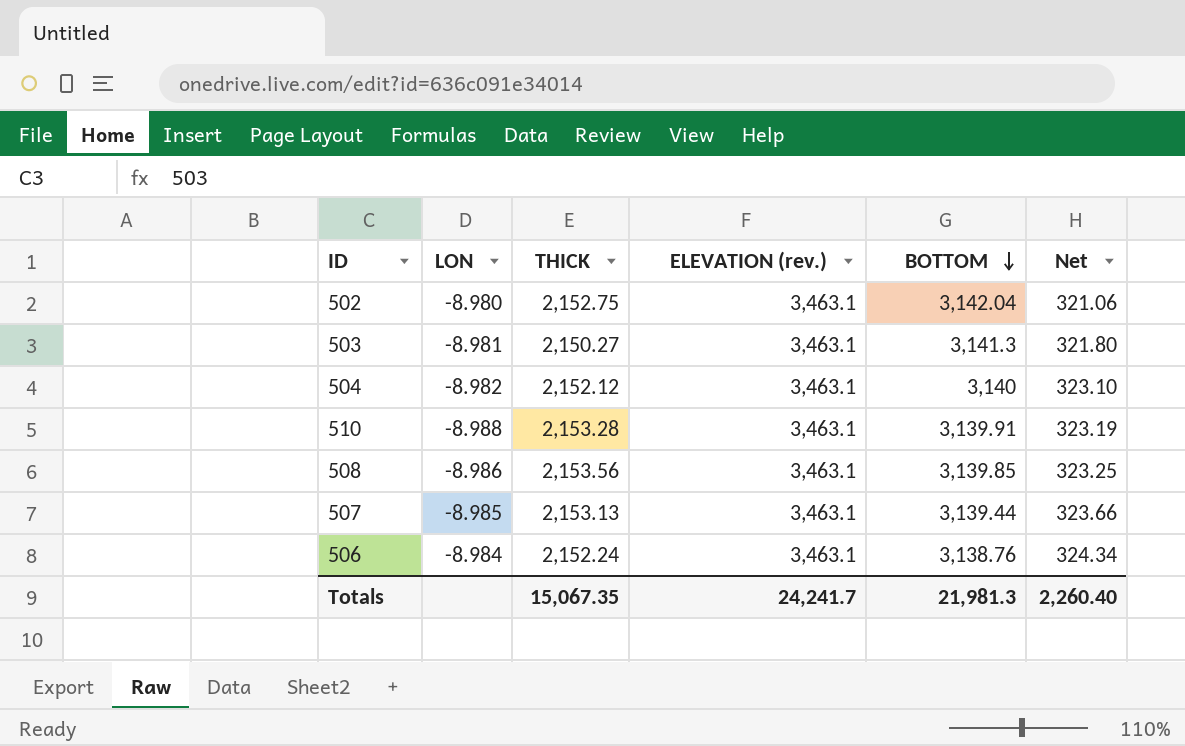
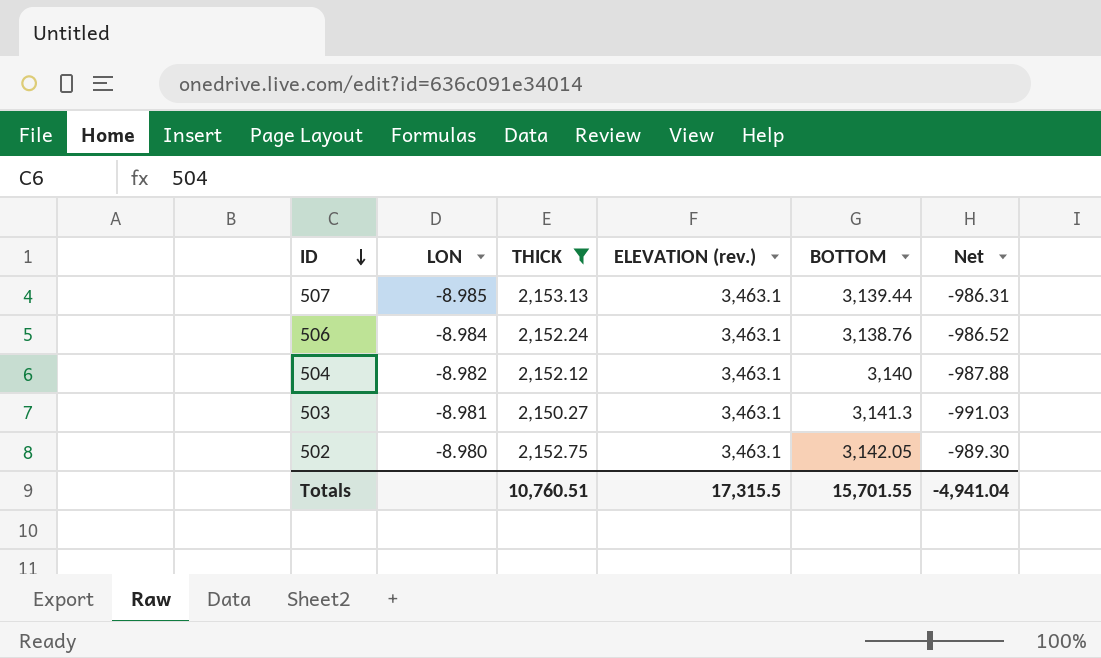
filter: none -> THICK <= 2,153.13
row order: BOTTOM descending -> ID descending
column Net | formula: [ELEVATION (rev.)] - [BOTTOM] -> [THICK] - [BOTTOM]
502 | BOTTOM: 3,142.04 -> 3,142.05
Totals | THICK: 15,067.35 -> 10,760.51
Totals | ELEVATION (rev.): 24,241.7 -> 17,315.5
Totals | BOTTOM: 21,981.3 -> 15,701.55
Totals | Net: 2,260.40 -> -4,941.04

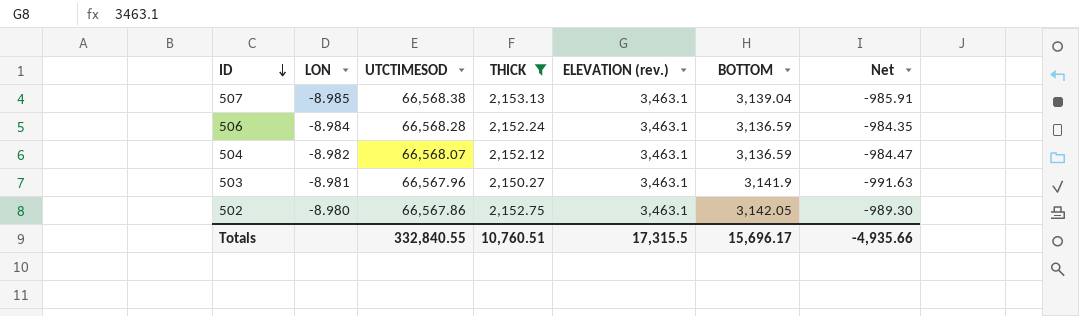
column UTCTIMESOD | position: none -> 3
507 | BOTTOM: 3,139.44 -> 3,139.04
507 | Net: -986.31 -> -985.91
506 | BOTTOM: 3,138.76 -> 3,136.59
506 | Net: -986.52 -> -984.35
504 | BOTTOM: 3,140 -> 3,136.59
504 | Net: -987.88 -> -984.47
503 | BOTTOM: 3,141.3 -> 3,141.9
503 | Net: -991.03 -> -991.63
Totals | BOTTOM: 15,701.55 -> 15,696.17
Totals | Net: -4,941.04 -> -4,935.66

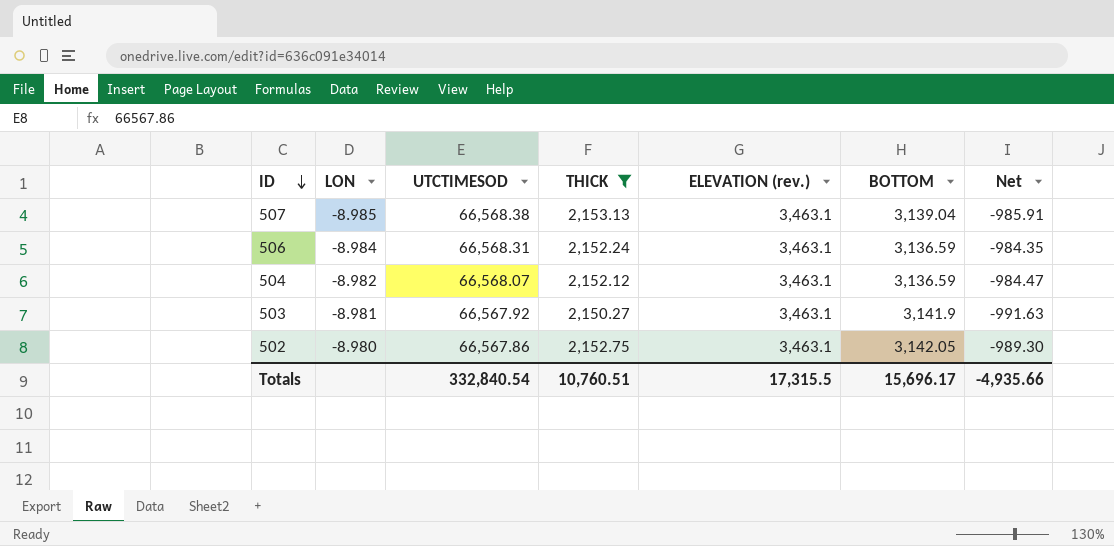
506 | UTCTIMESOD: 66,568.28 -> 66,568.31
503 | UTCTIMESOD: 66,567.96 -> 66,567.92
Totals | UTCTIMESOD: 332,840.55 -> 332,840.54

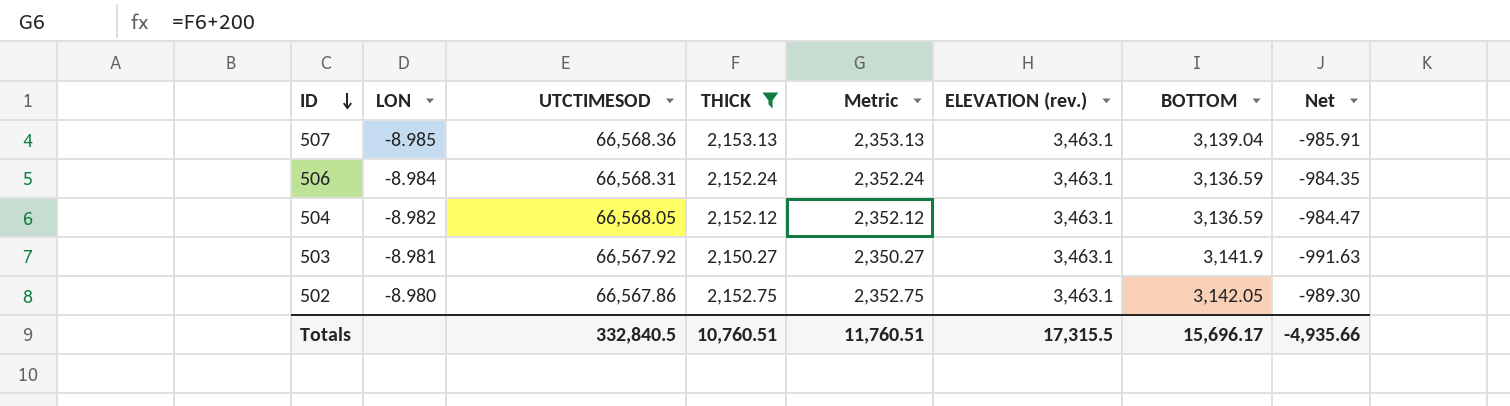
column Metric | formula: none -> [THICK] + 200
507 | UTCTIMESOD: 66,568.38 -> 66,568.36
504 | UTCTIMESOD: 66,568.07 -> 66,568.05
Totals | UTCTIMESOD: 332,840.54 -> 332,840.5

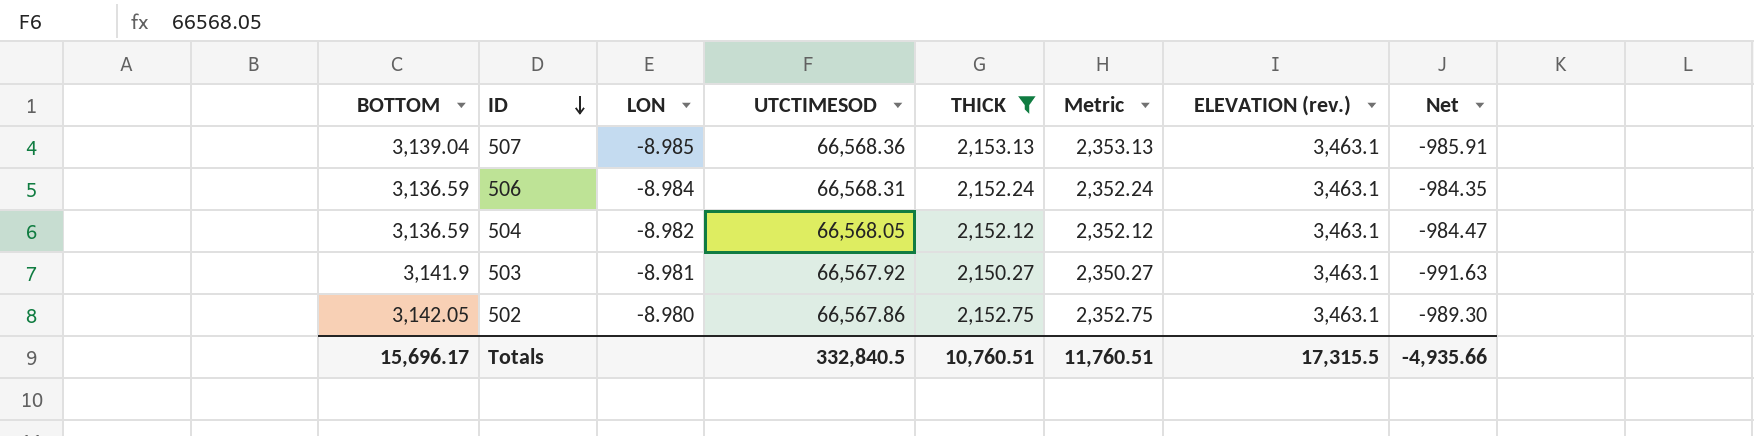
column BOTTOM | position: 7 -> 1

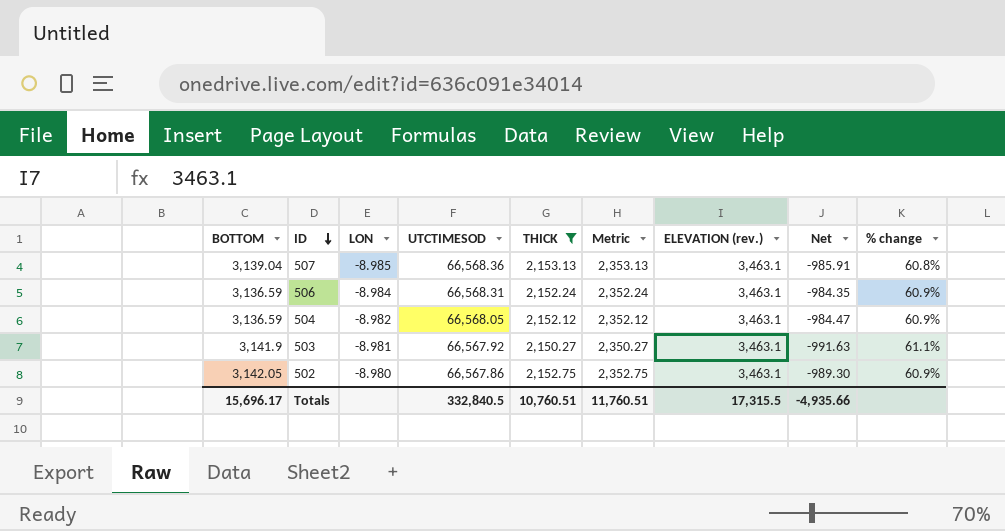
column % change | formula: none -> ([ELEVATION (rev.)] - [THICK]) / [THICK]

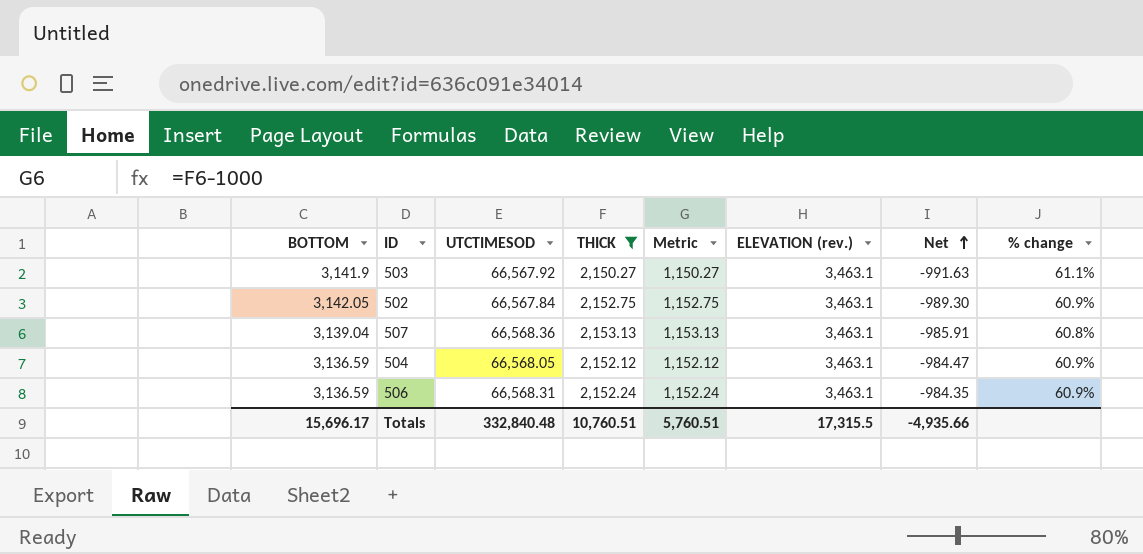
row order: ID descending -> Net ascending
column LON | position: 3 -> none
column Metric | formula: [THICK] + 200 -> [THICK] - 1000
502 | UTCTIMESOD: 66,567.86 -> 66,567.84
Totals | UTCTIMESOD: 332,840.5 -> 332,840.48
Totals | Metric: 11,760.51 -> 5,760.51

